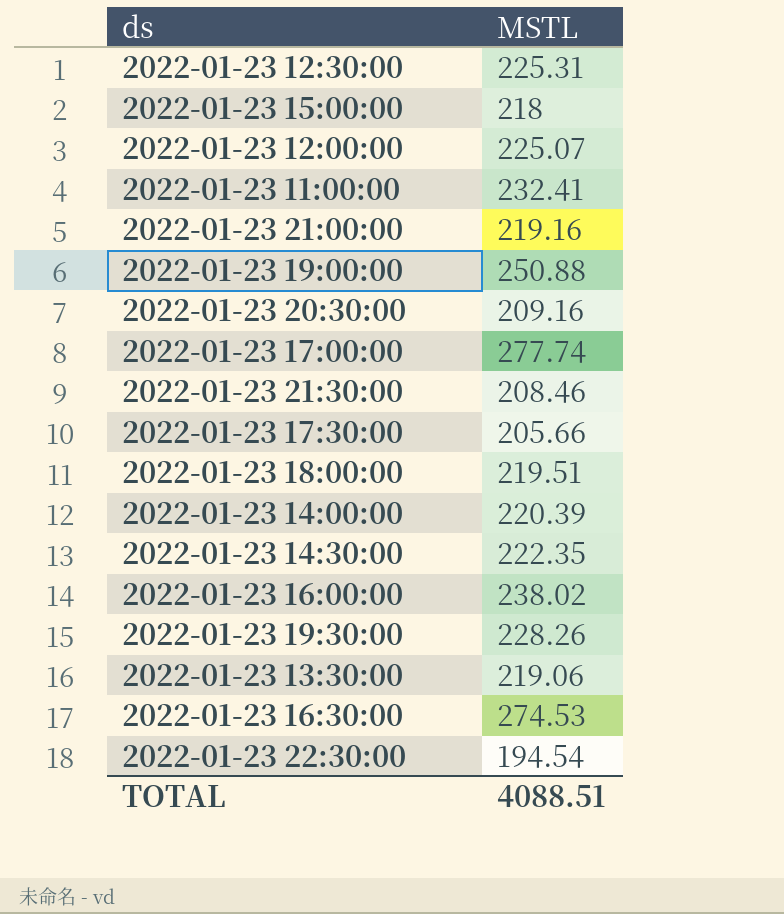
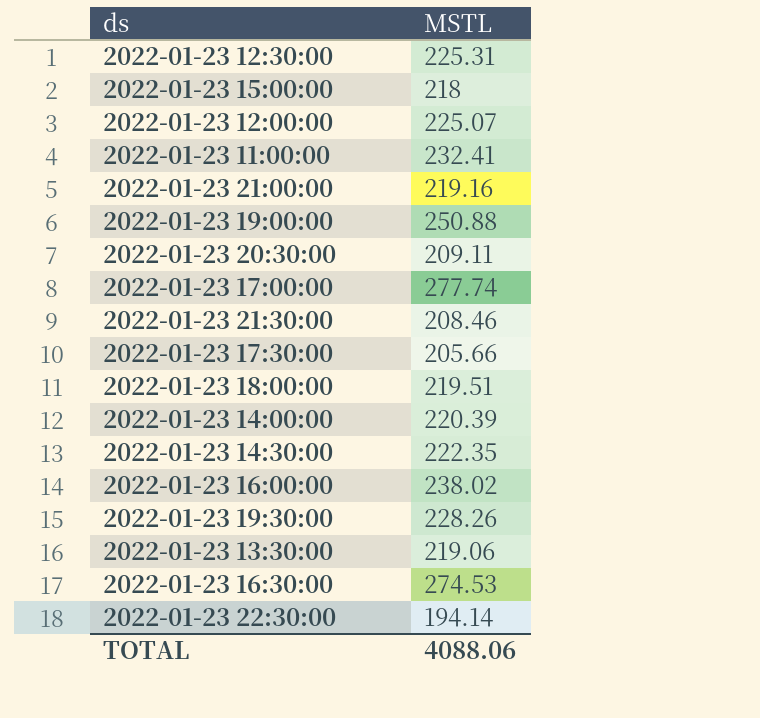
2022-01-23 20:30:00 | MSTL: 209.16 -> 209.11
2022-01-23 22:30:00 | MSTL: 194.54 -> 194.14
TOTAL | MSTL: 4088.51 -> 4088.06

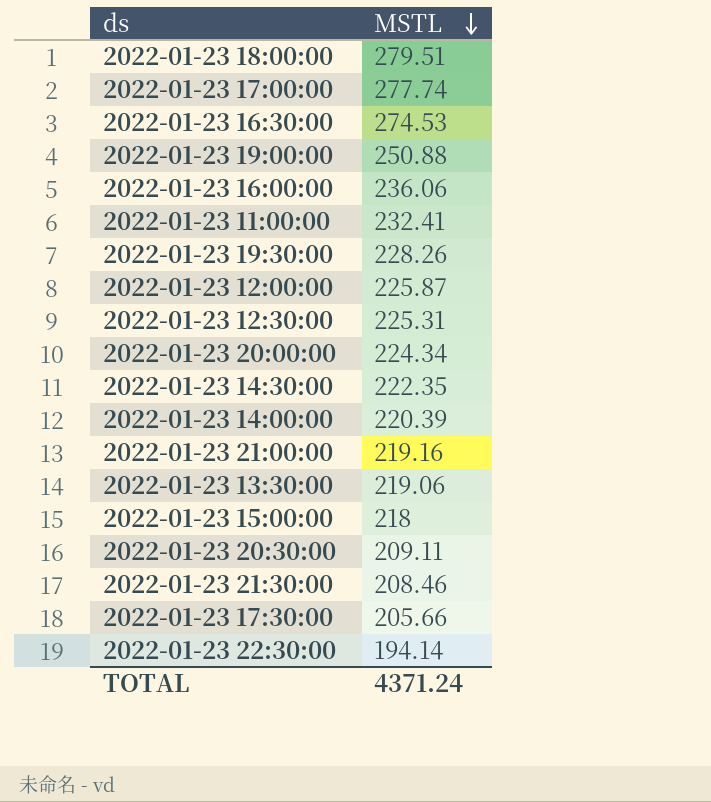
row order: none -> MSTL descending
2022-01-23 18:00:00 | MSTL: 219.51 -> 279.51
2022-01-23 16:00:00 | MSTL: 238.02 -> 236.06
2022-01-23 12:00:00 | MSTL: 225.07 -> 225.87
row 2022-01-23 20:00:00: none -> 224.34
TOTAL | MSTL: 4088.06 -> 4371.24

